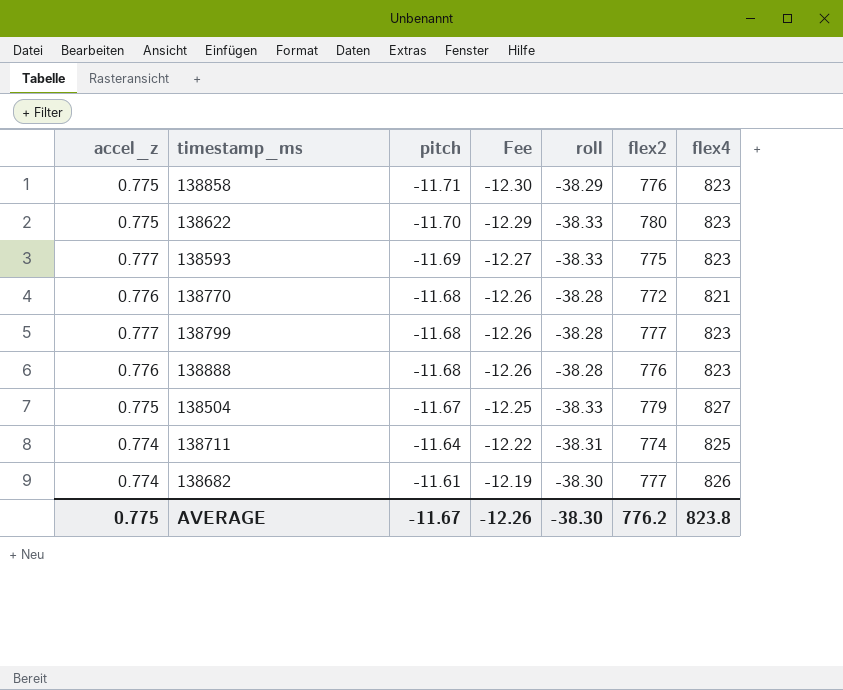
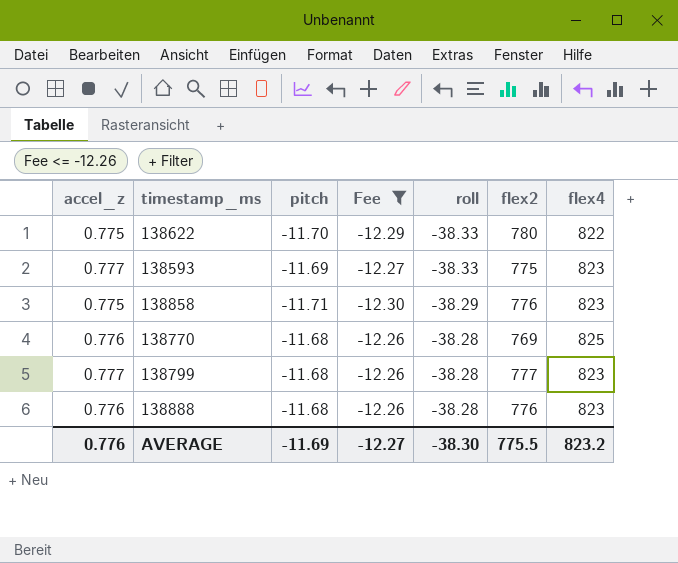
filter: none -> Fee <= -12.26
row order: pitch ascending -> roll ascending
138622 | flex4: 823 -> 822
138770 | flex2: 772 -> 769
138770 | flex4: 821 -> 825
AVERAGE | accel_z: 0.775 -> 0.776
AVERAGE | pitch: -11.67 -> -11.69
AVERAGE | Fee: -12.26 -> -12.27
AVERAGE | flex2: 776.2 -> 775.5
AVERAGE | flex4: 823.8 -> 823.2

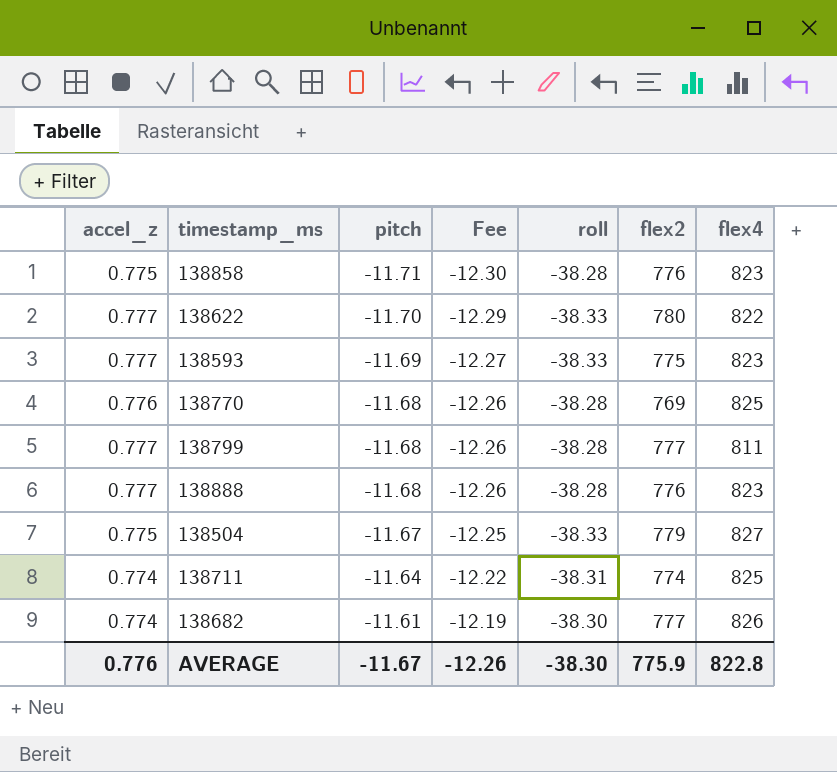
filter: Fee <= -12.26 -> none
row order: roll ascending -> pitch ascending
138858 | roll: -38.29 -> -38.28
138622 | accel_z: 0.775 -> 0.777
138799 | flex4: 823 -> 811
138888 | accel_z: 0.776 -> 0.777
AVERAGE | pitch: -11.69 -> -11.67
AVERAGE | Fee: -12.27 -> -12.26
AVERAGE | flex2: 775.5 -> 775.9
AVERAGE | flex4: 823.2 -> 822.8

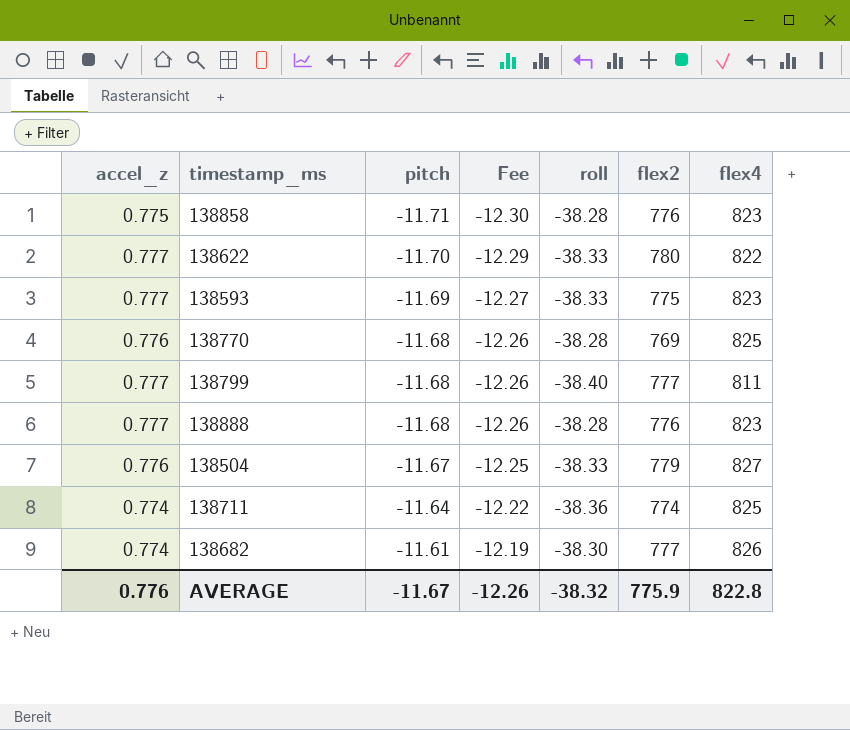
138799 | roll: -38.28 -> -38.40
138504 | accel_z: 0.775 -> 0.776
138711 | roll: -38.31 -> -38.36
AVERAGE | roll: -38.30 -> -38.32

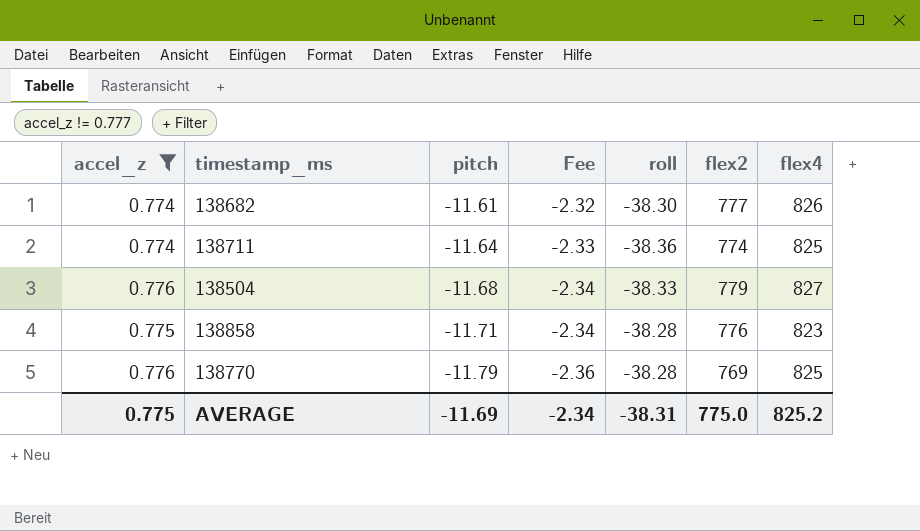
filter: none -> accel_z != 0.777
row order: pitch ascending -> pitch descending
column Fee | formula: [pitch] * 1.05 -> [pitch] * 0.2
138504 | pitch: -11.67 -> -11.68
138770 | pitch: -11.68 -> -11.79
AVERAGE | accel_z: 0.776 -> 0.775
AVERAGE | pitch: -11.67 -> -11.69
AVERAGE | Fee: -12.26 -> -2.34
AVERAGE | roll: -38.32 -> -38.31
AVERAGE | flex2: 775.9 -> 775.0
AVERAGE | flex4: 822.8 -> 825.2

